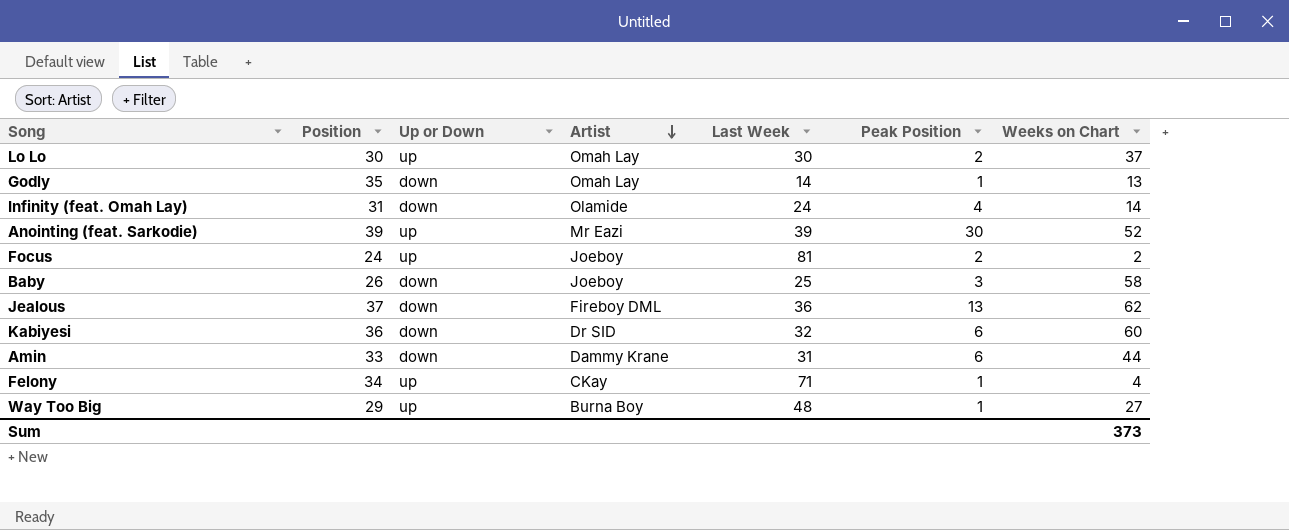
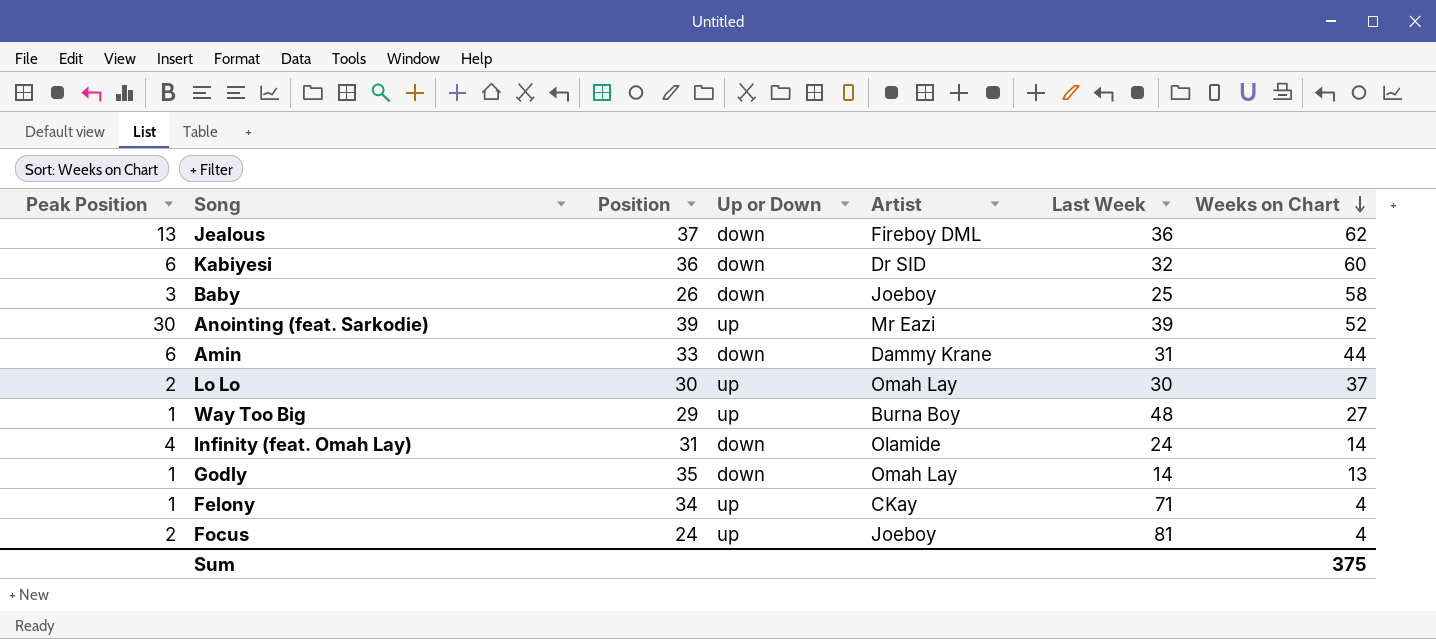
row order: Artist descending -> Weeks on Chart descending
column Peak Position | position: 6 -> 1
Focus | Weeks on Chart: 2 -> 4
Sum | Weeks on Chart: 373 -> 375

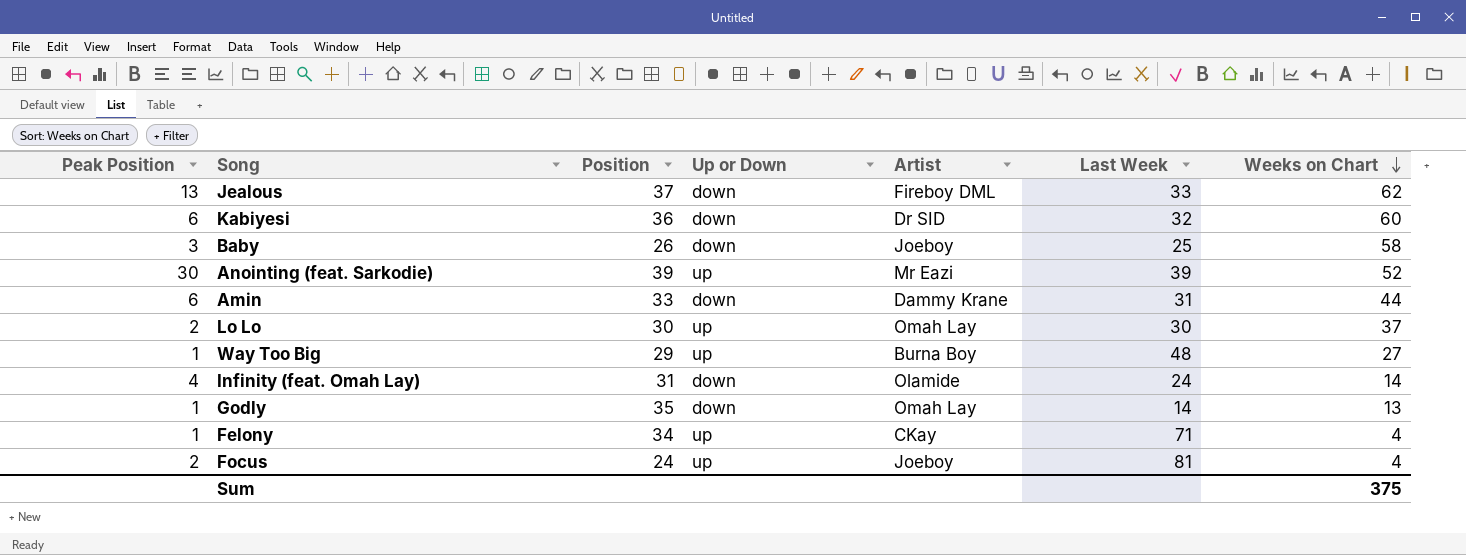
Jealous | Last Week: 36 -> 33

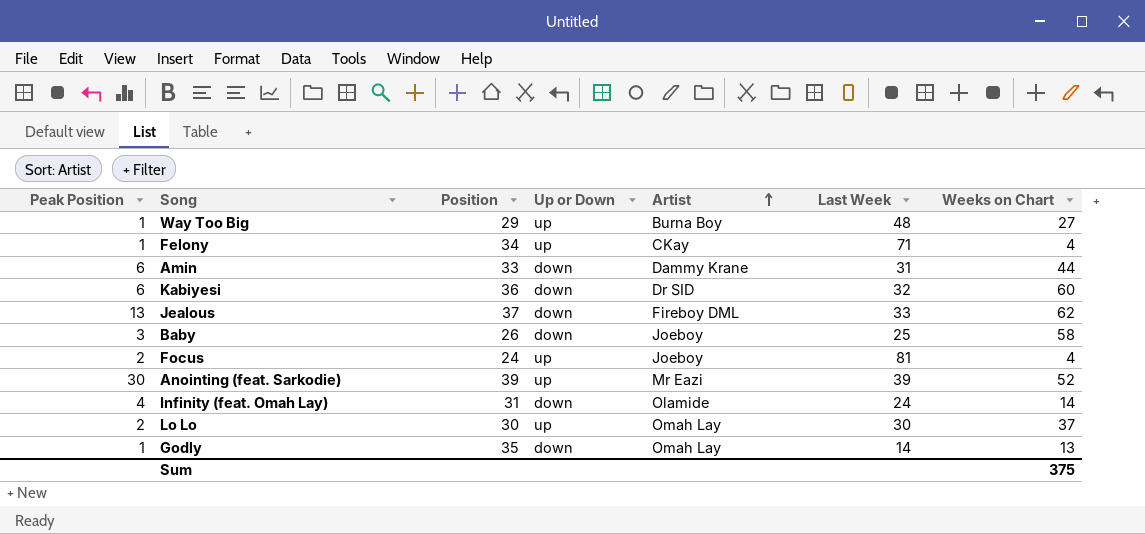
row order: Weeks on Chart descending -> Artist ascending

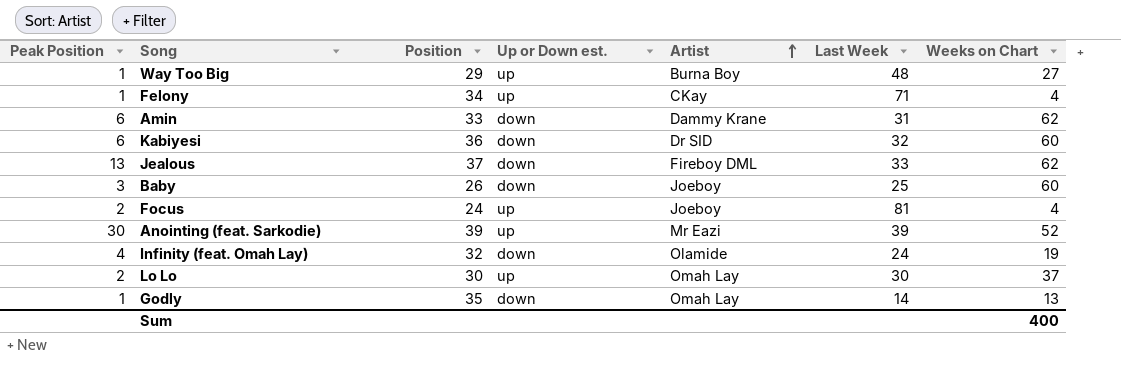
column name: Up or Down -> Up or Down est.
Amin | Weeks on Chart: 44 -> 62
Baby | Weeks on Chart: 58 -> 60
Infinity (feat. Omah Lay) | Position: 31 -> 32
Infinity (feat. Omah Lay) | Weeks on Chart: 14 -> 19
Sum | Weeks on Chart: 375 -> 400

